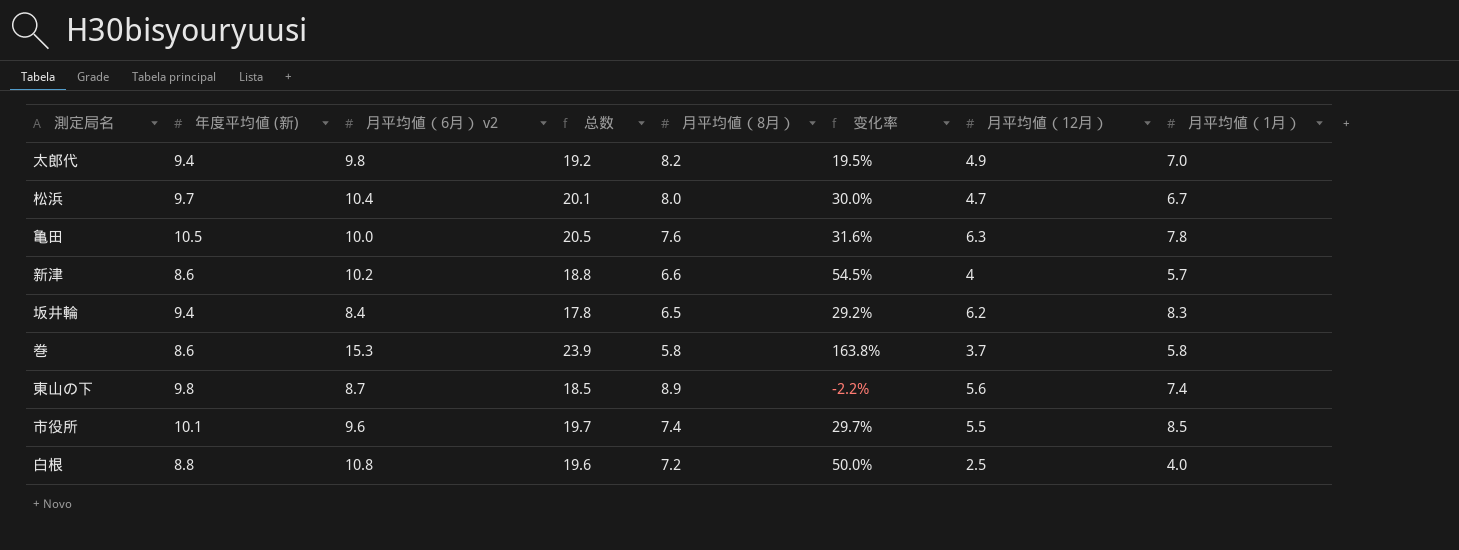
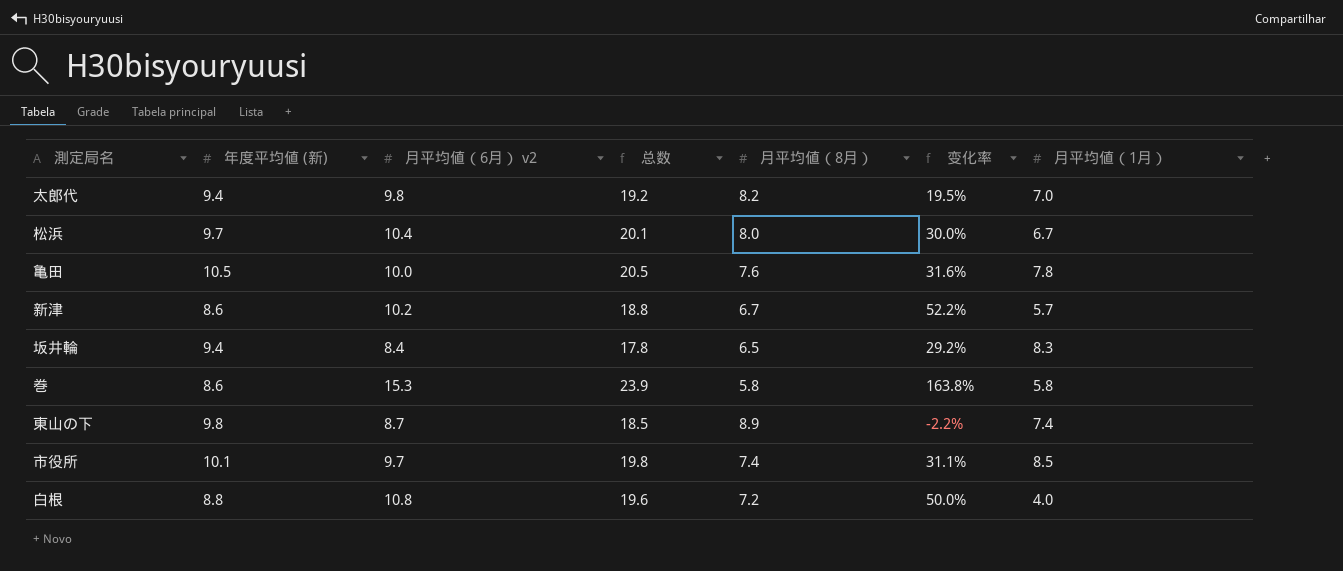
column 月平均値（12月） | position: 7 -> none
新津 | 月平均値（8月）: 6.6 -> 6.7
新津 | 变化率: 54.5% -> 52.2%
市役所 | 月平均値（6月） v2: 9.6 -> 9.7
市役所 | 总数: 19.7 -> 19.8
市役所 | 变化率: 29.7% -> 31.1%

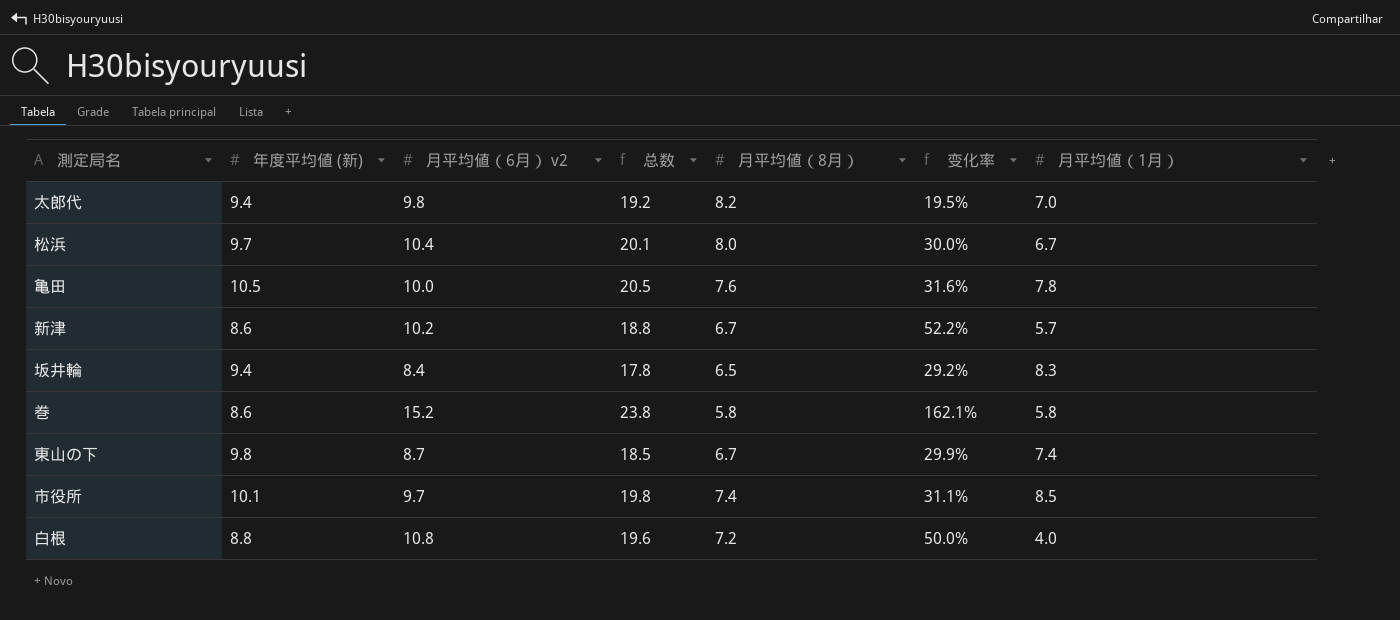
巻 | 月平均値（6月） v2: 15.3 -> 15.2
巻 | 总数: 23.9 -> 23.8
巻 | 变化率: 163.8% -> 162.1%
東山の下 | 月平均値（8月）: 8.9 -> 6.7
東山の下 | 变化率: -2.2% -> 29.9%

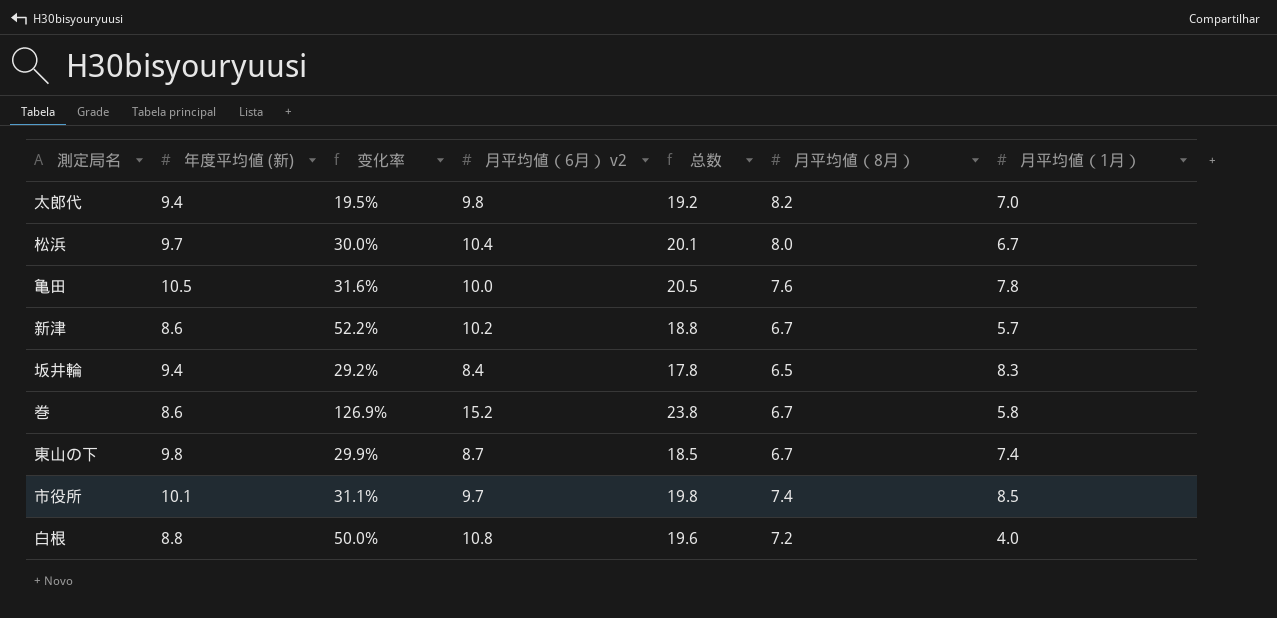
column 变化率 | position: 6 -> 3
巻 | 变化率: 162.1% -> 126.9%
巻 | 月平均値（8月）: 5.8 -> 6.7

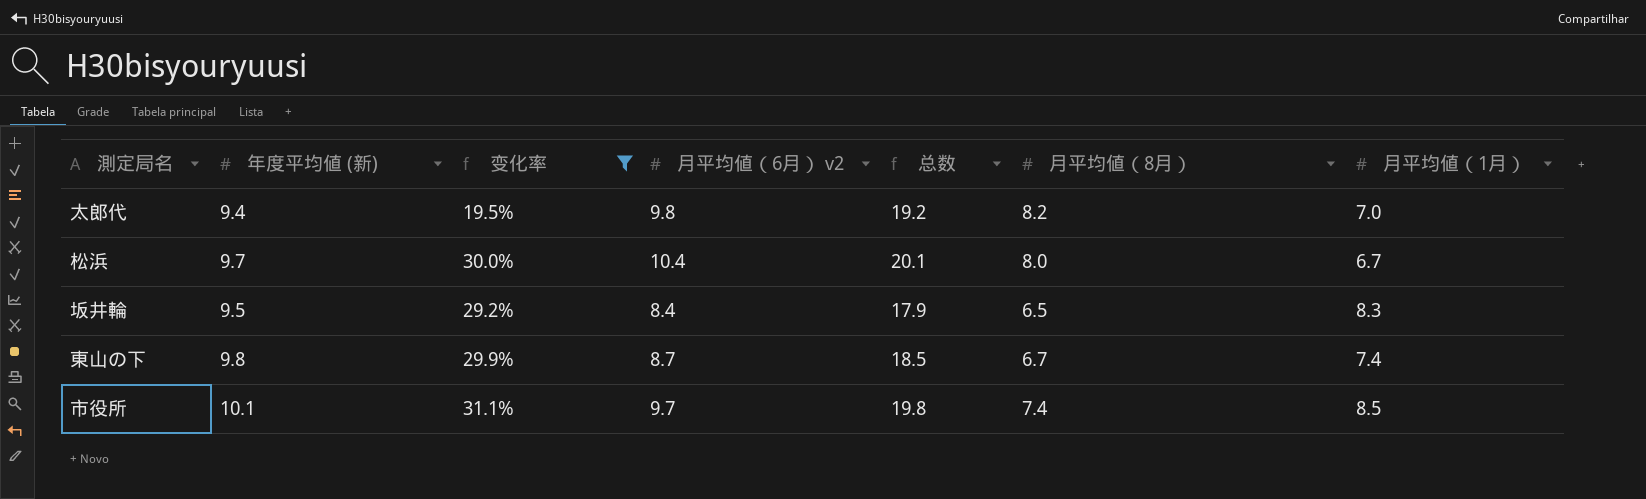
filter: none -> 变化率 <= 31.1%
坂井輪 | 年度平均値 (新): 9.4 -> 9.5
坂井輪 | 总数: 17.8 -> 17.9

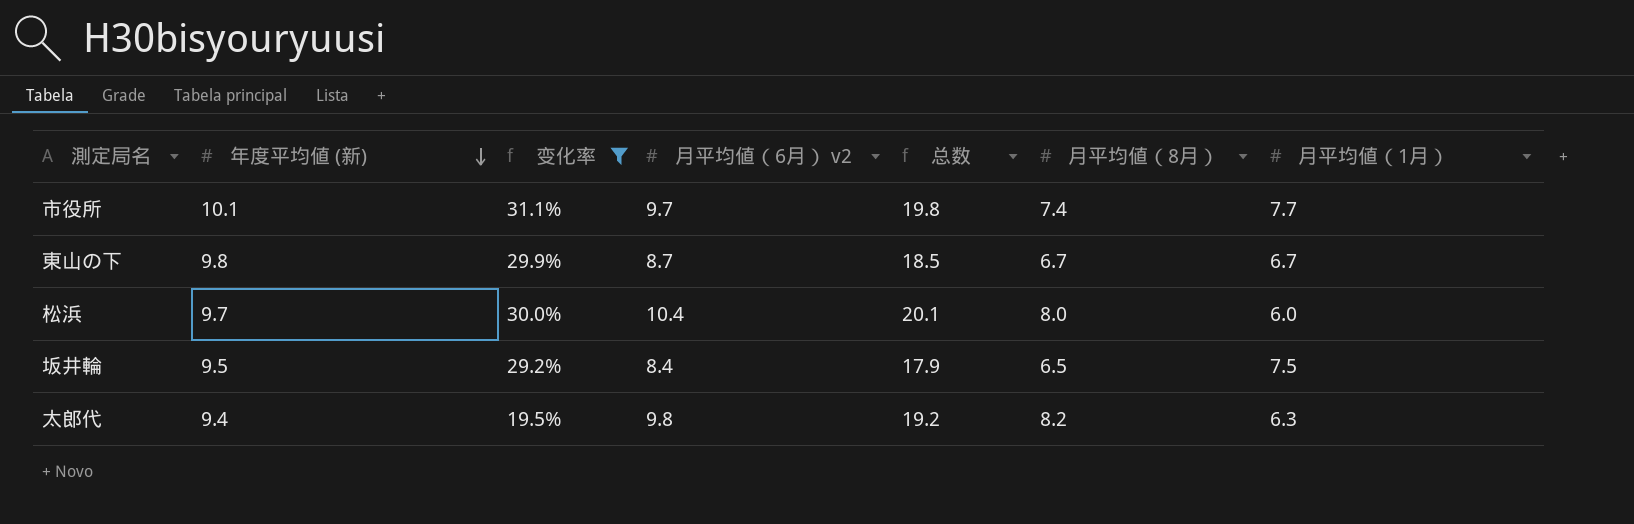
row order: none -> 年度平均値 (新) descending
市役所 | 月平均値（1月）: 8.5 -> 7.7
東山の下 | 月平均値（1月）: 7.4 -> 6.7
松浜 | 月平均値（1月）: 6.7 -> 6.0
坂井輪 | 月平均値（1月）: 8.3 -> 7.5
太郎代 | 月平均値（1月）: 7.0 -> 6.3

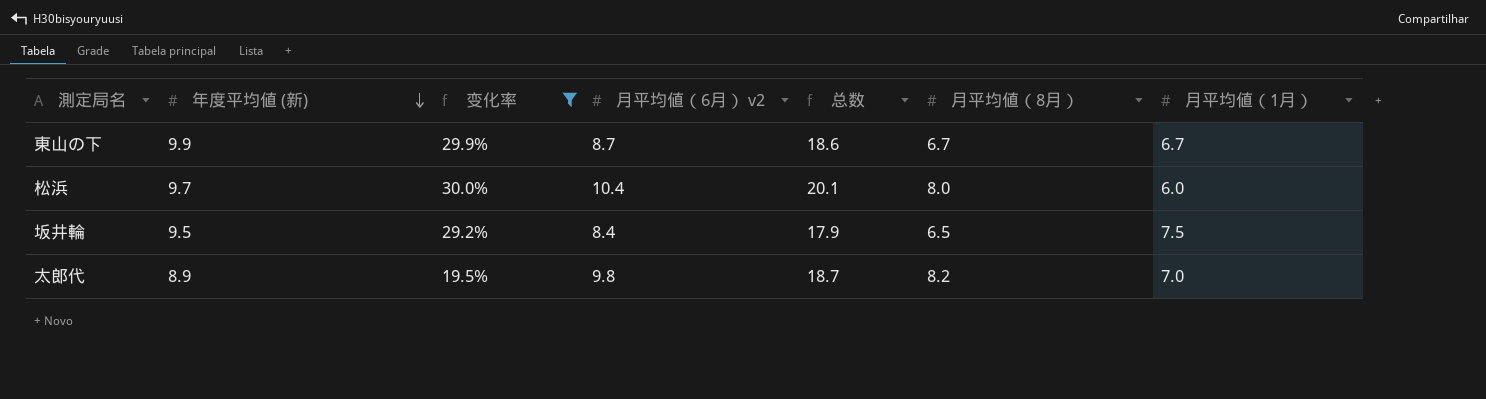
row 市役所: 10.1 | 31.1% | 9.7 | 19.8 | 7.4 | 7.7 -> none
東山の下 | 年度平均値 (新): 9.8 -> 9.9
東山の下 | 总数: 18.5 -> 18.6
太郎代 | 年度平均値 (新): 9.4 -> 8.9
太郎代 | 总数: 19.2 -> 18.7
太郎代 | 月平均値（1月）: 6.3 -> 7.0

